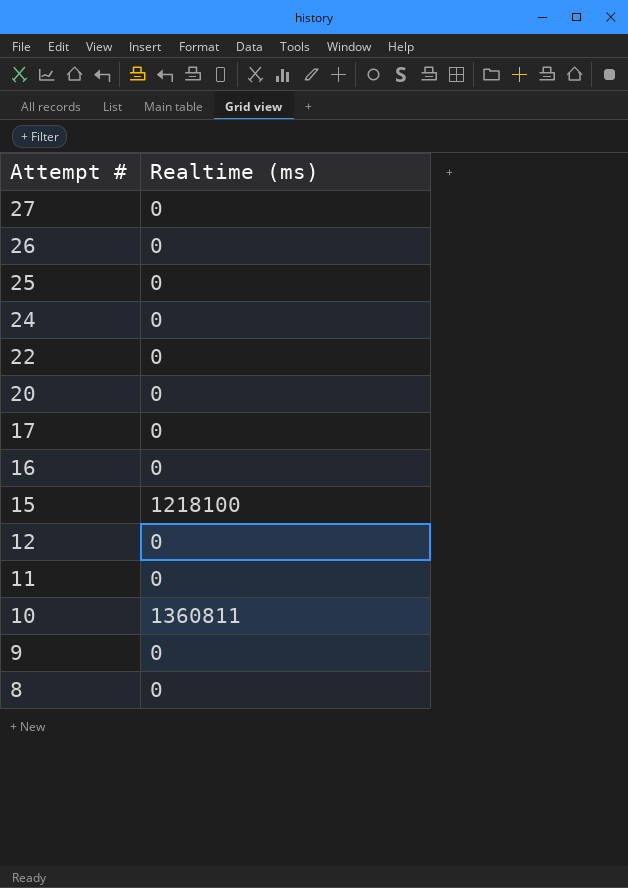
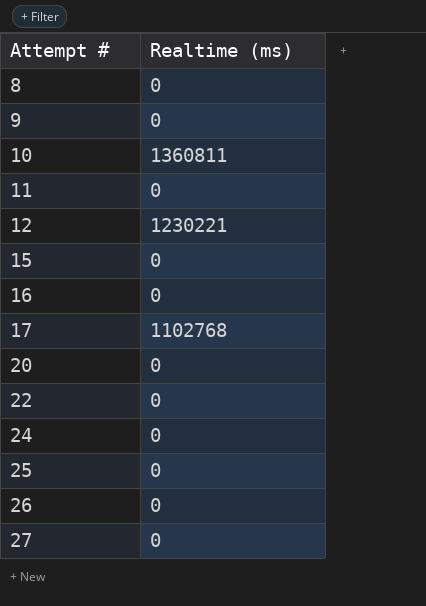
row order: Attempt # descending -> Attempt # ascending
12 | Realtime (ms): 0 -> 1230221
15 | Realtime (ms): 1218100 -> 0
17 | Realtime (ms): 0 -> 1102768

